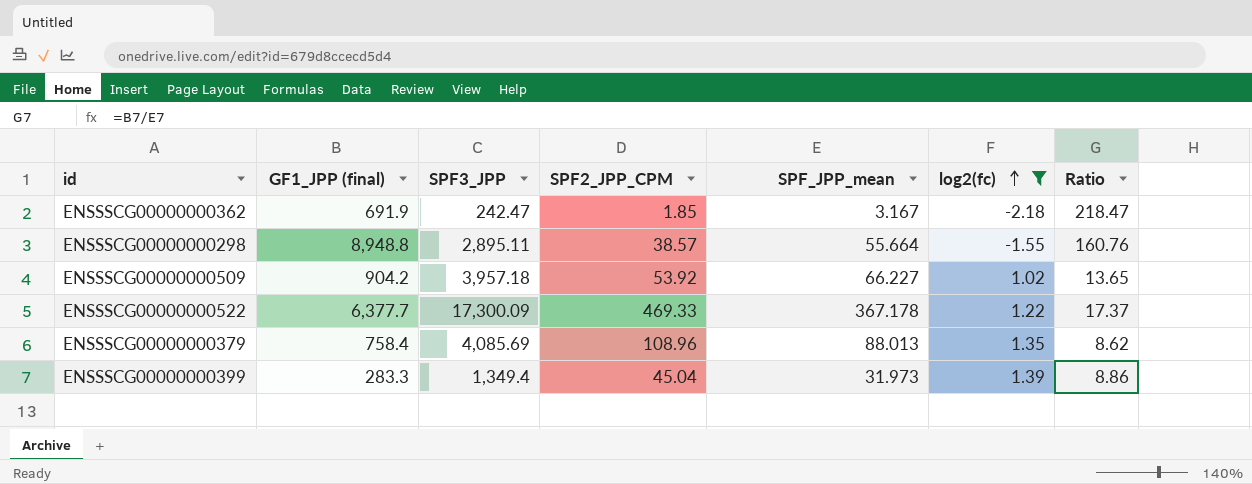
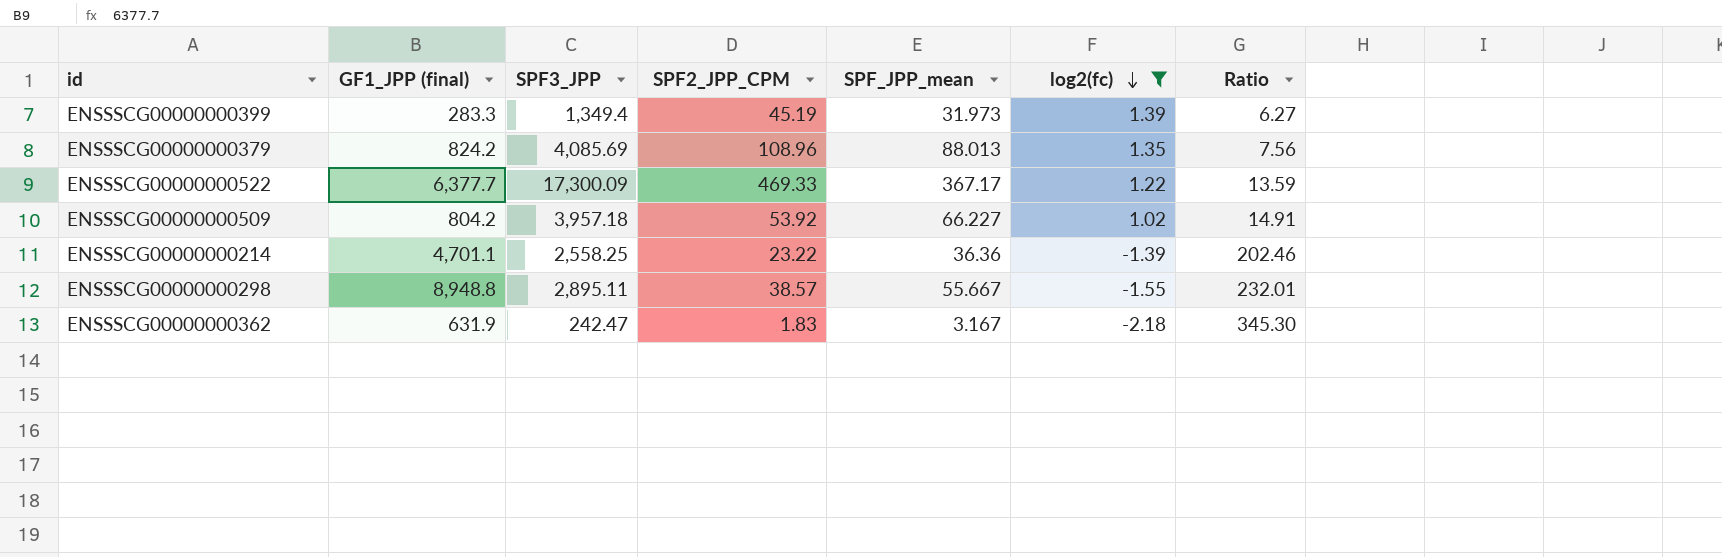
row order: log2(fc) ascending -> log2(fc) descending
column Ratio | formula: [GF1_JPP (final)] / [SPF_JPP_mean] -> [GF1_JPP (final)] / [SPF2_JPP_CPM]
ENSSSCG00000000399 | SPF2_JPP_CPM: 45.04 -> 45.19
ENSSSCG00000000379 | GF1_JPP (final): 758.4 -> 824.2
ENSSSCG00000000522 | SPF_JPP_mean: 367.178 -> 367.17
ENSSSCG00000000509 | GF1_JPP (final): 904.2 -> 804.2
row ENSSSCG00000000214: none -> 4,701.1 | 2,558.25 | 23.22 | 36.36 | -1.39 | 202.46
ENSSSCG00000000298 | SPF_JPP_mean: 55.664 -> 55.667
ENSSSCG00000000362 | GF1_JPP (final): 691.9 -> 631.9
ENSSSCG00000000362 | SPF2_JPP_CPM: 1.85 -> 1.83

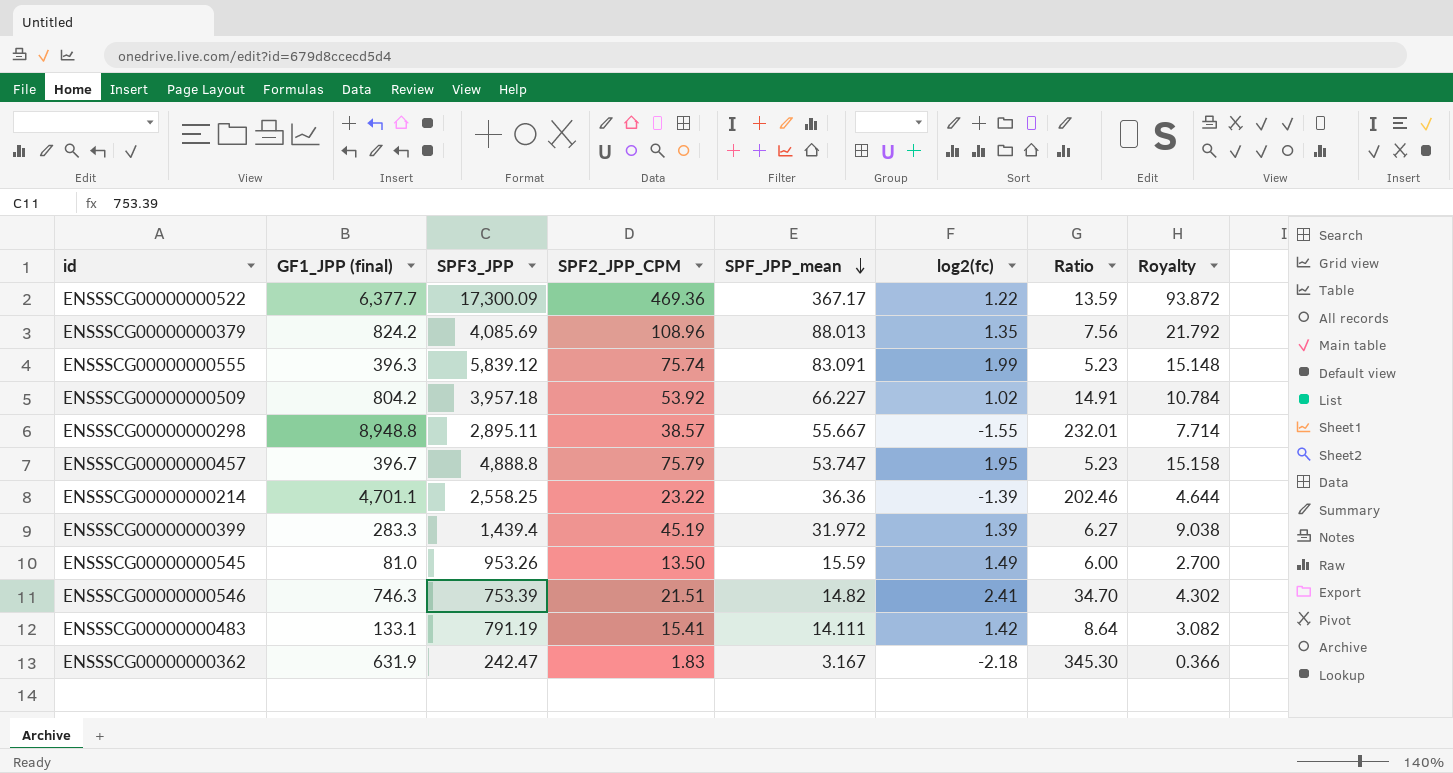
filter: log2(fc) <= 1.39 -> none
row order: log2(fc) descending -> SPF_JPP_mean descending
column Royalty | formula: none -> [SPF2_JPP_CPM] * 0.2
ENSSSCG00000000522 | SPF2_JPP_CPM: 469.33 -> 469.36
ENSSSCG00000000399 | SPF3_JPP: 1,349.4 -> 1,439.4
ENSSSCG00000000399 | SPF_JPP_mean: 31.973 -> 31.972

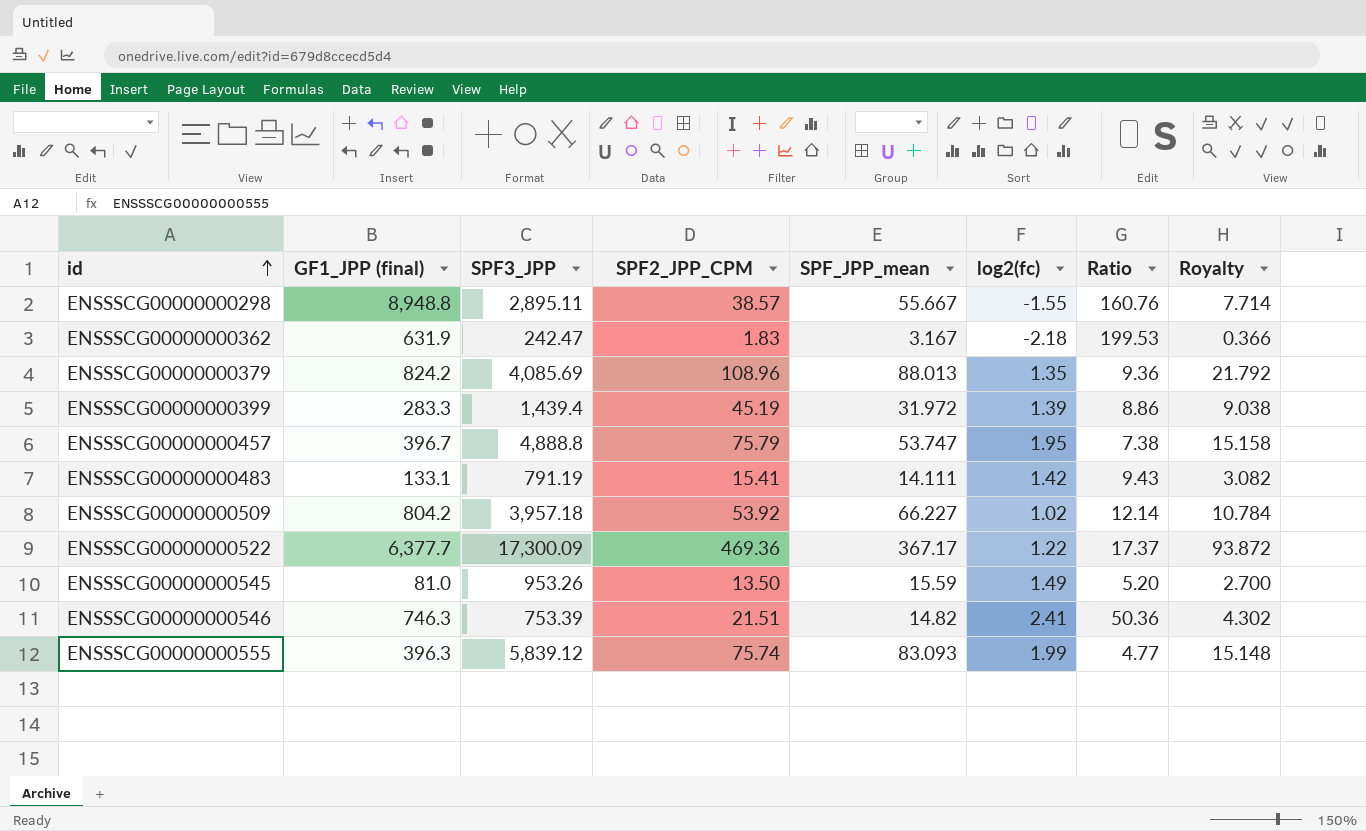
row order: SPF_JPP_mean descending -> id ascending
column Ratio | formula: [GF1_JPP (final)] / [SPF2_JPP_CPM] -> [GF1_JPP (final)] / [SPF_JPP_mean]
row ENSSSCG00000000214: 4,701.1 | 2,558.25 | 23.22 | 36.36 | -1.39 | 202.46 | 4.644 -> none
ENSSSCG00000000555 | SPF_JPP_mean: 83.091 -> 83.093

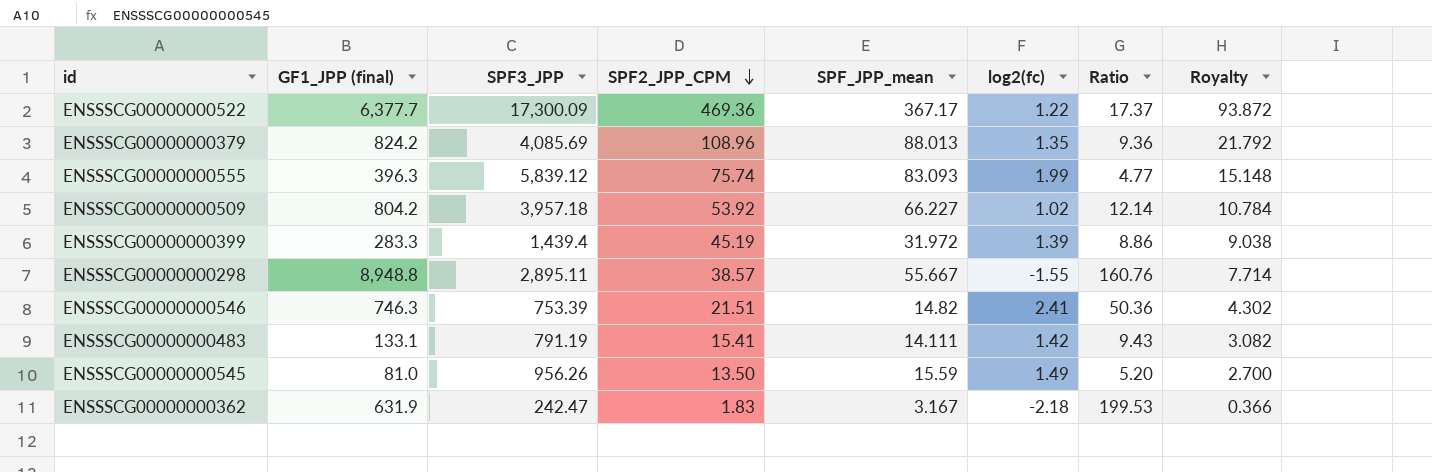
row order: id ascending -> SPF2_JPP_CPM descending
row ENSSSCG00000000457: 396.7 | 4,888.8 | 75.79 | 53.747 | 1.95 | 7.38 | 15.158 -> none
ENSSSCG00000000545 | SPF3_JPP: 953.26 -> 956.26

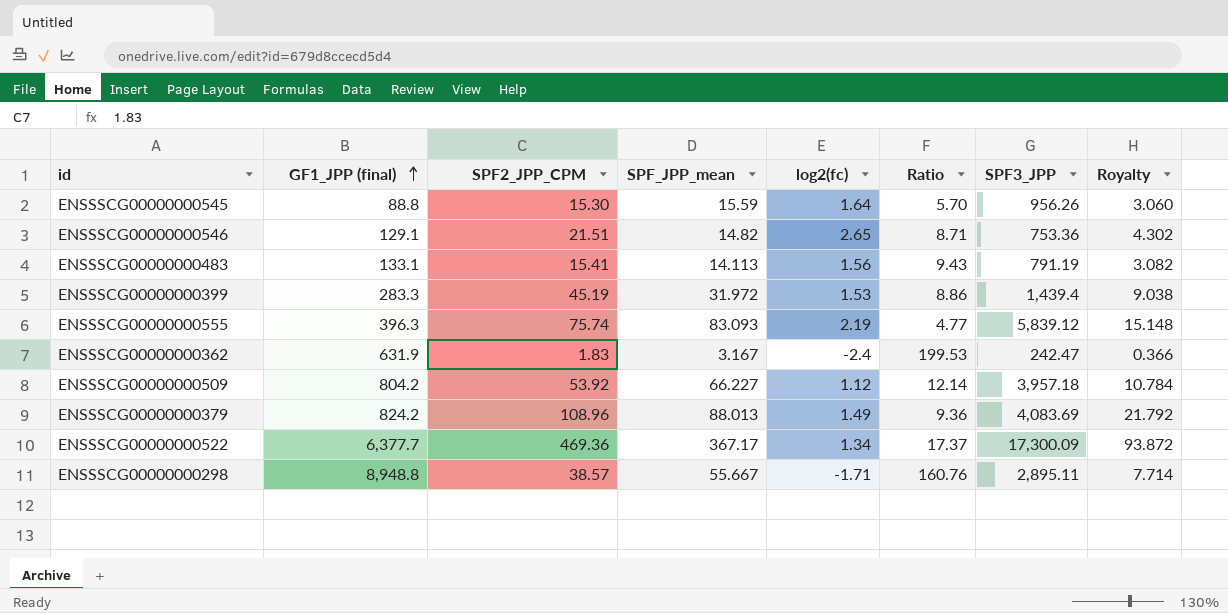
row order: SPF2_JPP_CPM descending -> GF1_JPP (final) ascending
column SPF3_JPP | position: 3 -> 7
ENSSSCG00000000545 | GF1_JPP (final): 81.0 -> 88.8
ENSSSCG00000000545 | SPF2_JPP_CPM: 13.50 -> 15.30
ENSSSCG00000000545 | log2(fc): 1.49 -> 1.64
ENSSSCG00000000545 | Ratio: 5.20 -> 5.70
ENSSSCG00000000545 | Royalty: 2.700 -> 3.060
ENSSSCG00000000546 | GF1_JPP (final): 746.3 -> 129.1
ENSSSCG00000000546 | log2(fc): 2.41 -> 2.65
ENSSSCG00000000546 | Ratio: 50.36 -> 8.71
ENSSSCG00000000546 | SPF3_JPP: 753.39 -> 753.36
ENSSSCG00000000483 | SPF_JPP_mean: 14.111 -> 14.113
ENSSSCG00000000483 | log2(fc): 1.42 -> 1.56
ENSSSCG00000000399 | log2(fc): 1.39 -> 1.53
ENSSSCG00000000555 | log2(fc): 1.99 -> 2.19
ENSSSCG00000000362 | log2(fc): -2.18 -> -2.4
ENSSSCG00000000509 | log2(fc): 1.02 -> 1.12
ENSSSCG00000000379 | log2(fc): 1.35 -> 1.49
ENSSSCG00000000379 | SPF3_JPP: 4,085.69 -> 4,083.69
ENSSSCG00000000522 | log2(fc): 1.22 -> 1.34
ENSSSCG00000000298 | log2(fc): -1.55 -> -1.71

